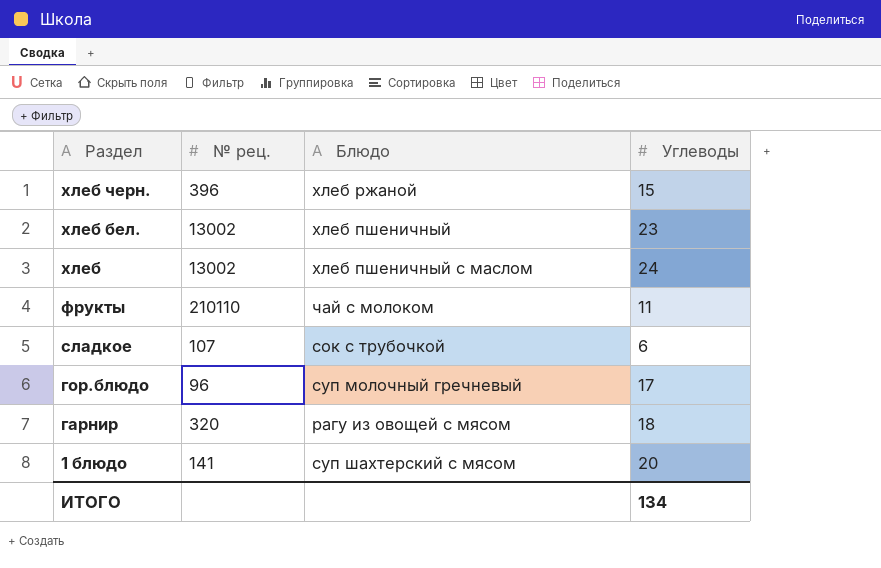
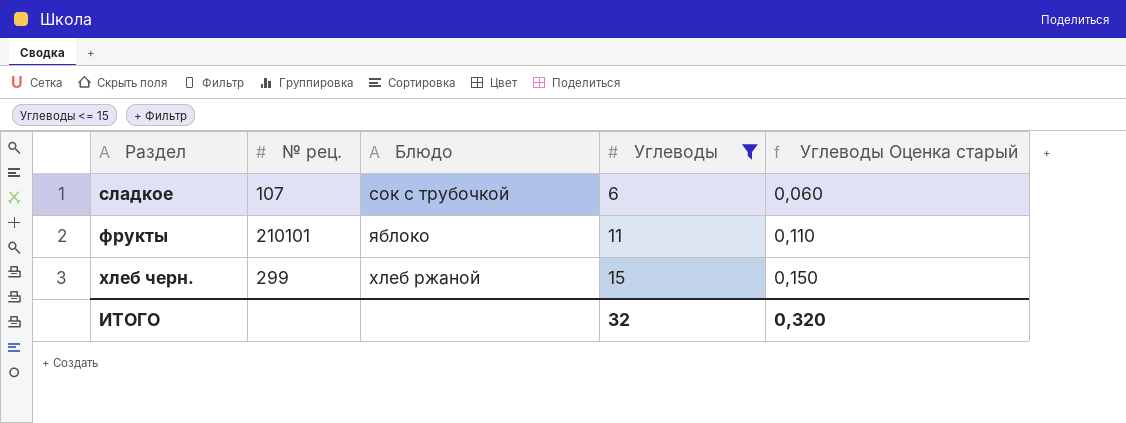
filter: none -> Углеводы <= 15
row order: Раздел descending -> Раздел ascending
column Углеводы Оценка старый | formula: none -> [Углеводы] * 0,01
фрукты | № рец.: 210110 -> 210101
фрукты | Блюдо: чай с молоком -> яблоко
хлеб черн. | № рец.: 396 -> 299
ИТОГО | Углеводы: 134 -> 32

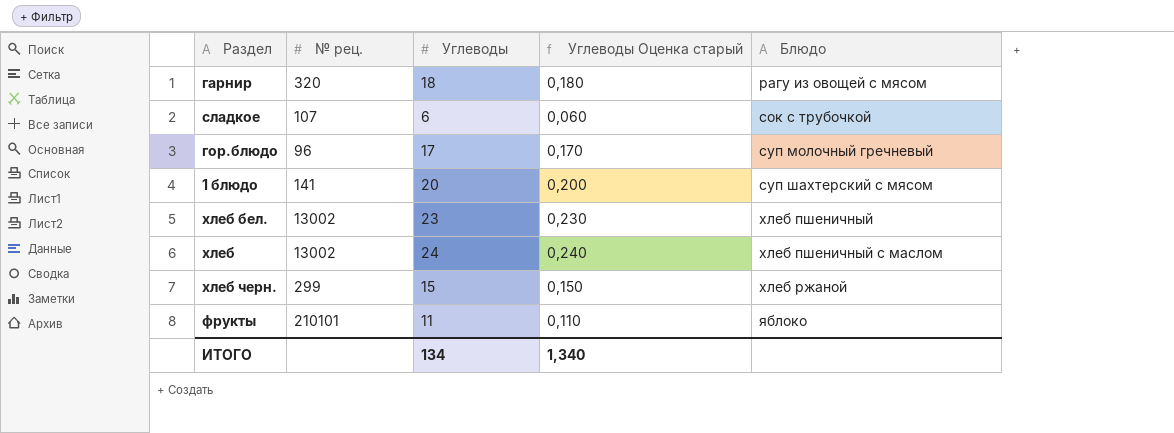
filter: Углеводы <= 15 -> none
row order: Раздел ascending -> Блюдо ascending
column Блюдо | position: 3 -> 5
ИТОГО | Углеводы: 32 -> 134
ИТОГО | Углеводы Оценка старый: 0,320 -> 1,340

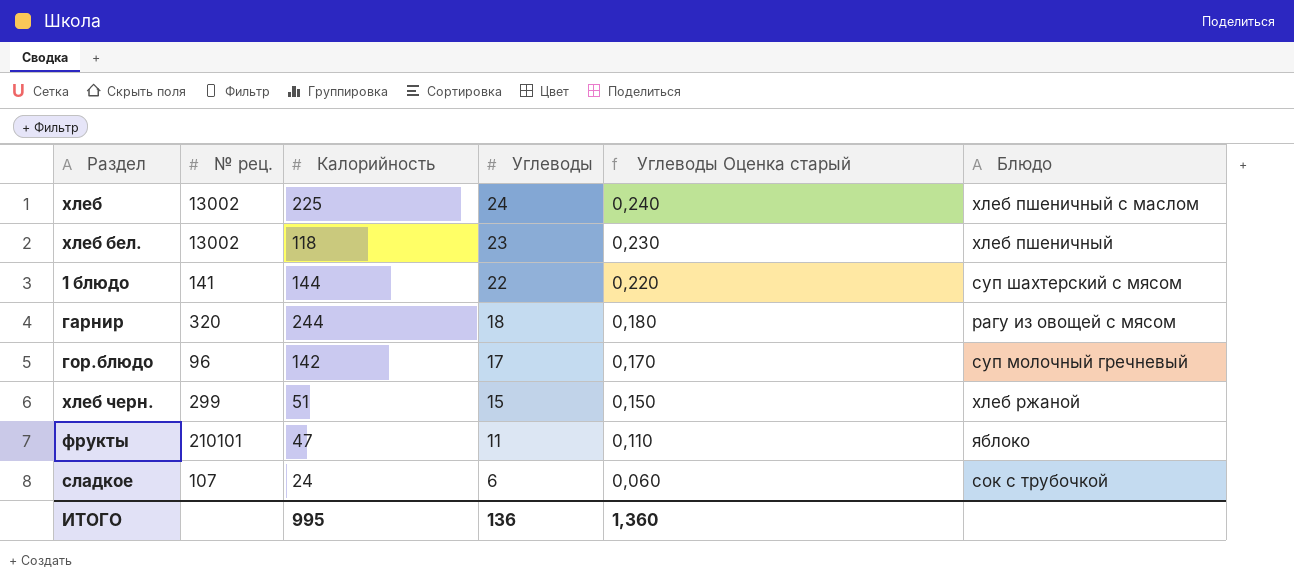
row order: Блюдо ascending -> Углеводы descending
column Калорийность | position: none -> 3
1 блюдо | Углеводы: 20 -> 22
1 блюдо | Углеводы Оценка старый: 0,200 -> 0,220
ИТОГО | Углеводы: 134 -> 136
ИТОГО | Углеводы Оценка старый: 1,340 -> 1,360

